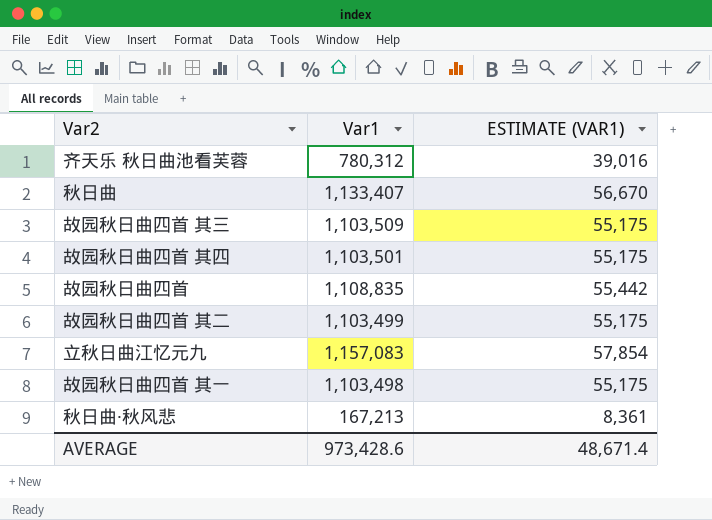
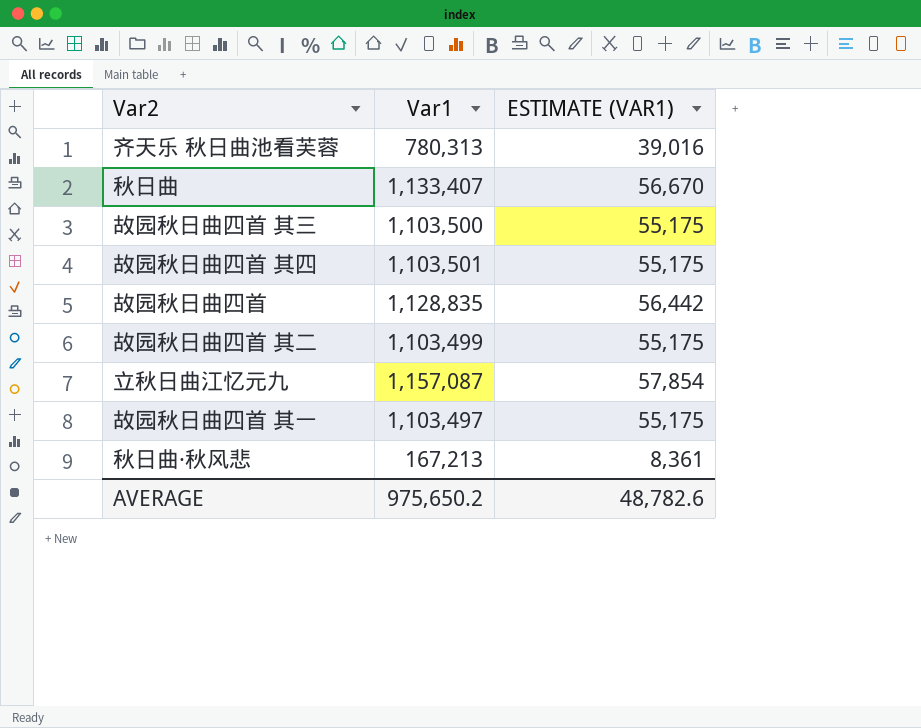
齐天乐 秋日曲池看芙蓉 | Var1: 780,312 -> 780,313
故园秋日曲四首 其三 | Var1: 1,103,509 -> 1,103,500
故园秋日曲四首 | Var1: 1,108,835 -> 1,128,835
故园秋日曲四首 | ESTIMATE (VAR1): 55,442 -> 56,442
立秋日曲江忆元九 | Var1: 1,157,083 -> 1,157,087
故园秋日曲四首 其一 | Var1: 1,103,498 -> 1,103,497
AVERAGE | Var1: 973,428.6 -> 975,650.2
AVERAGE | ESTIMATE (VAR1): 48,671.4 -> 48,782.6

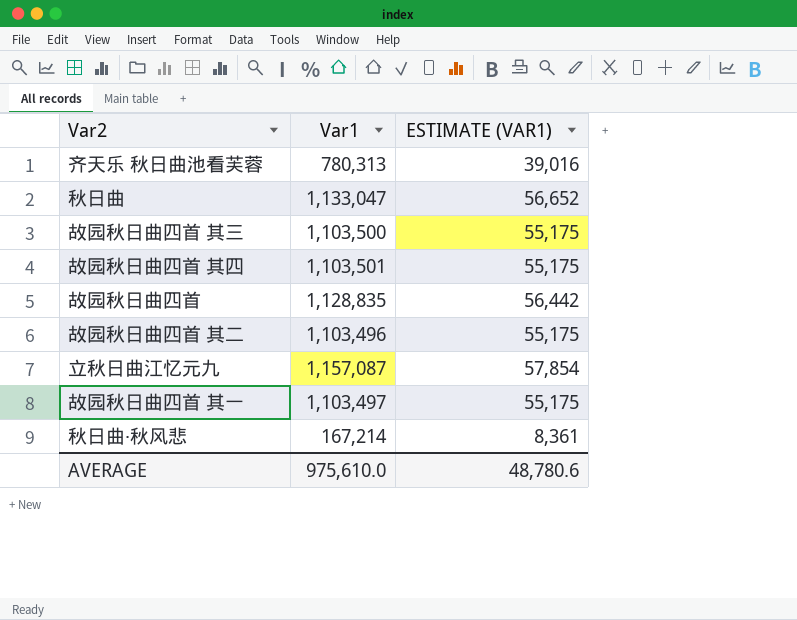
秋日曲 | Var1: 1,133,407 -> 1,133,047
秋日曲 | ESTIMATE (VAR1): 56,670 -> 56,652
故园秋日曲四首 其二 | Var1: 1,103,499 -> 1,103,496
秋日曲·秋风悲 | Var1: 167,213 -> 167,214
AVERAGE | Var1: 975,650.2 -> 975,610.0
AVERAGE | ESTIMATE (VAR1): 48,782.6 -> 48,780.6

